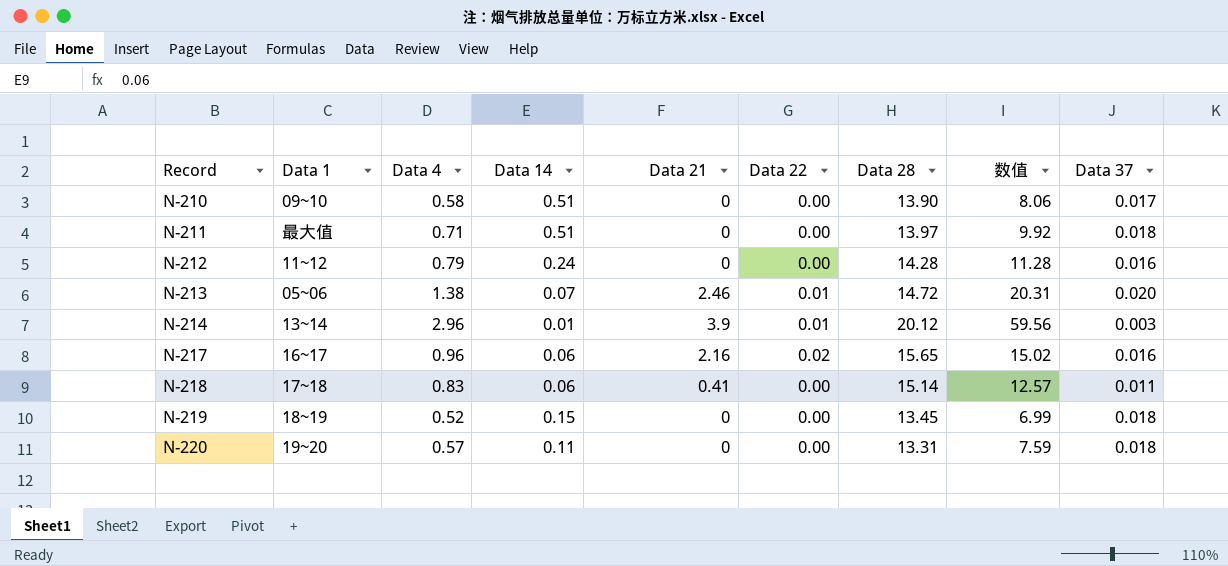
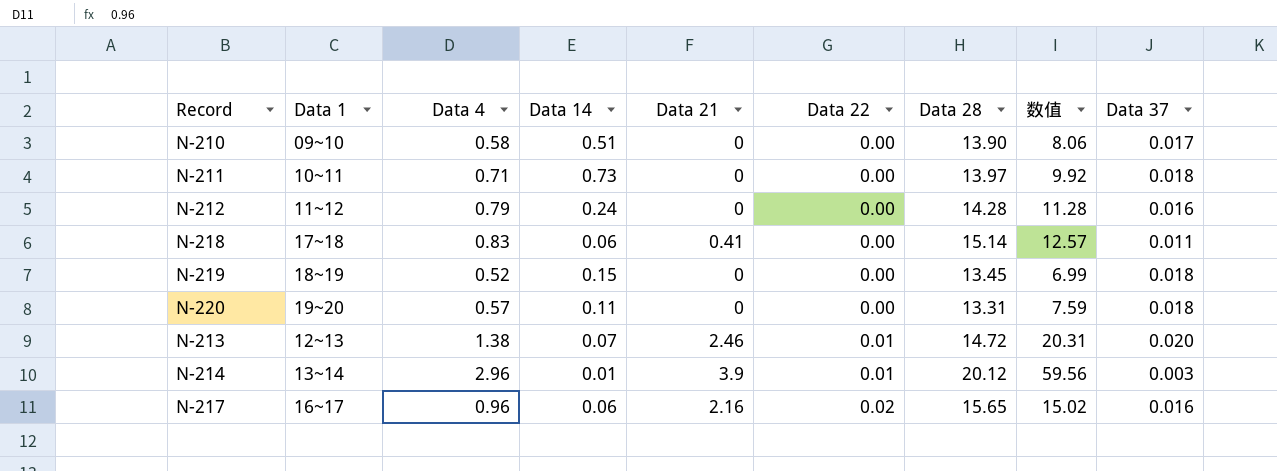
row order: Record ascending -> Data 22 ascending
N-211 | Data 1: 最大值 -> 10~11
N-211 | Data 14: 0.51 -> 0.73
N-213 | Data 1: 05~06 -> 12~13

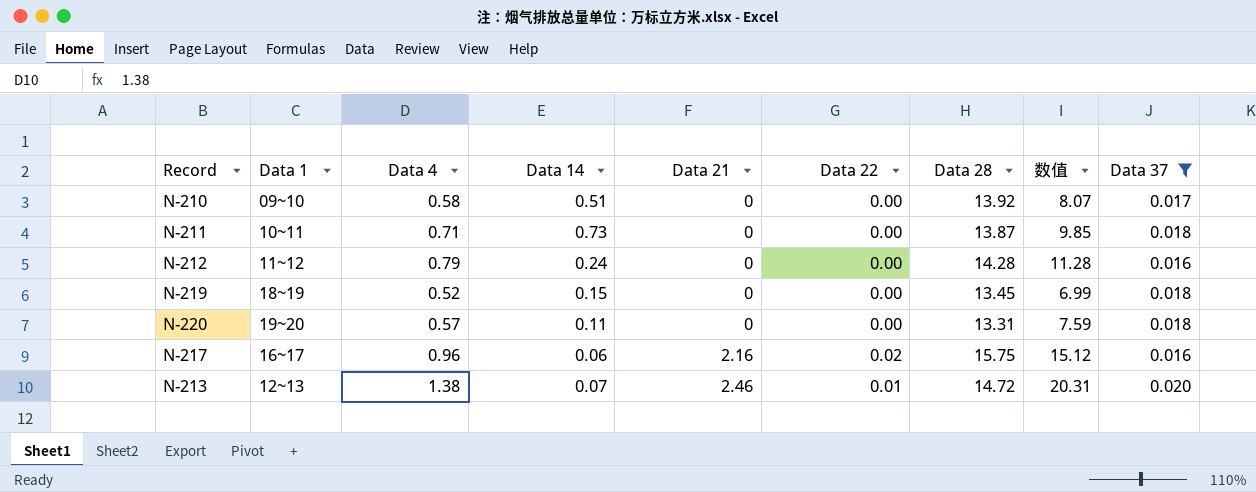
filter: none -> Data 37 >= 0.016
row order: Data 22 ascending -> Data 21 ascending
N-210 | Data 28: 13.90 -> 13.92
N-210 | 数值: 8.06 -> 8.07
N-211 | Data 28: 13.97 -> 13.87
N-211 | 数值: 9.92 -> 9.85
N-217 | Data 28: 15.65 -> 15.75
N-217 | 数值: 15.02 -> 15.12

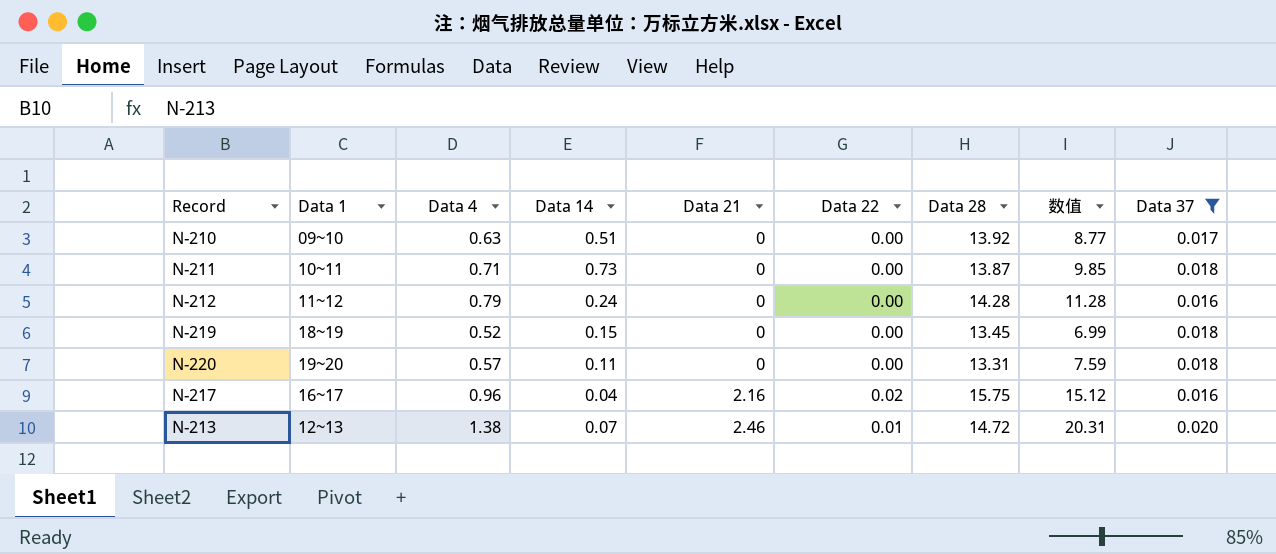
N-210 | Data 4: 0.58 -> 0.63
N-210 | 数值: 8.07 -> 8.77
N-217 | Data 14: 0.06 -> 0.04

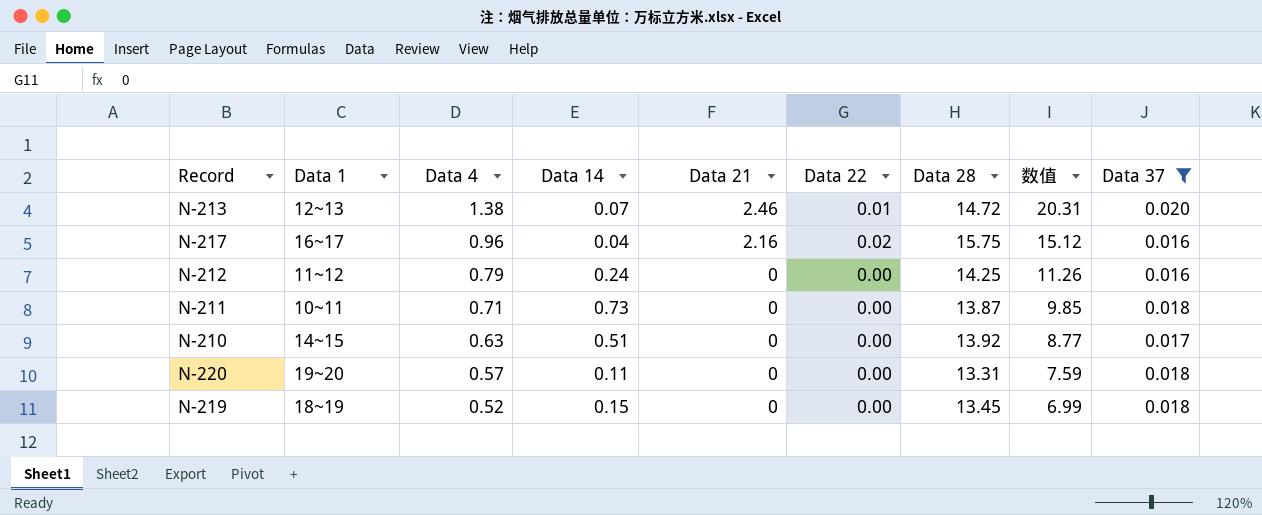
row order: Data 21 ascending -> Data 4 descending
N-212 | Data 28: 14.28 -> 14.25
N-212 | 数值: 11.28 -> 11.26
N-210 | Data 1: 09~10 -> 14~15

